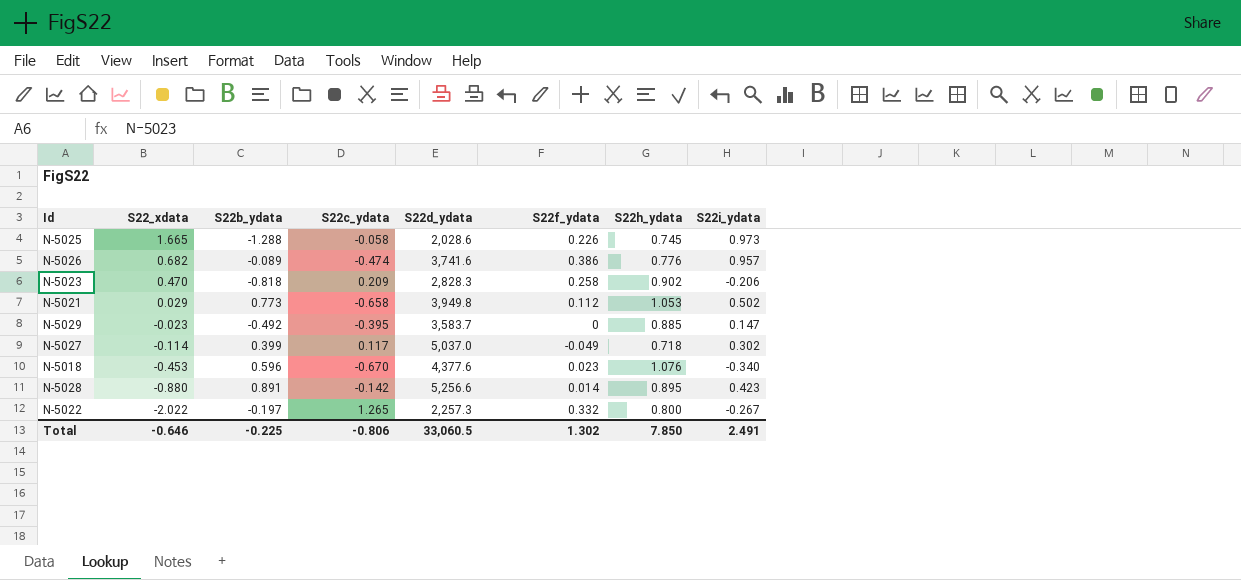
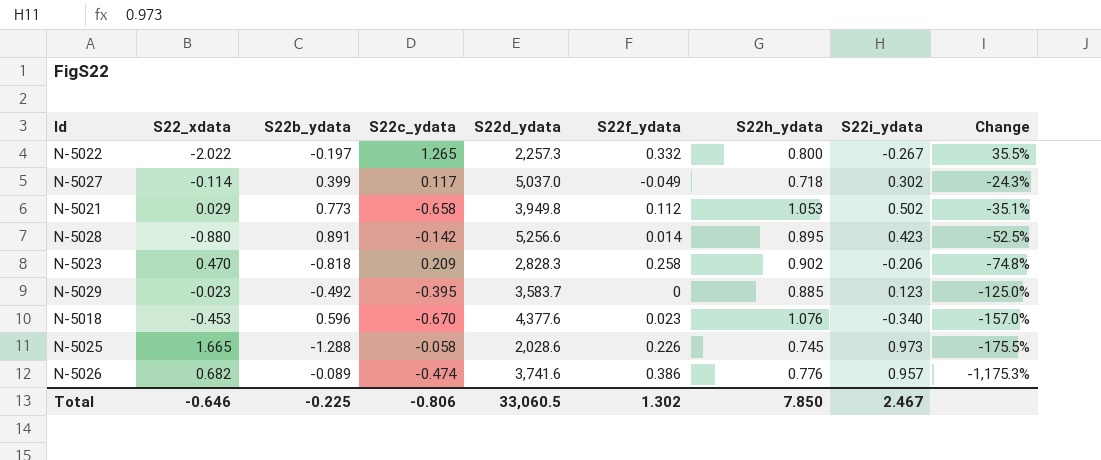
row order: S22_xdata descending -> Change descending
column Change | formula: none -> ([S22i_ydata] - [S22b_ydata]) / [S22b_ydata]
N-5029 | S22i_ydata: 0.147 -> 0.123
Total | S22i_ydata: 2.491 -> 2.467

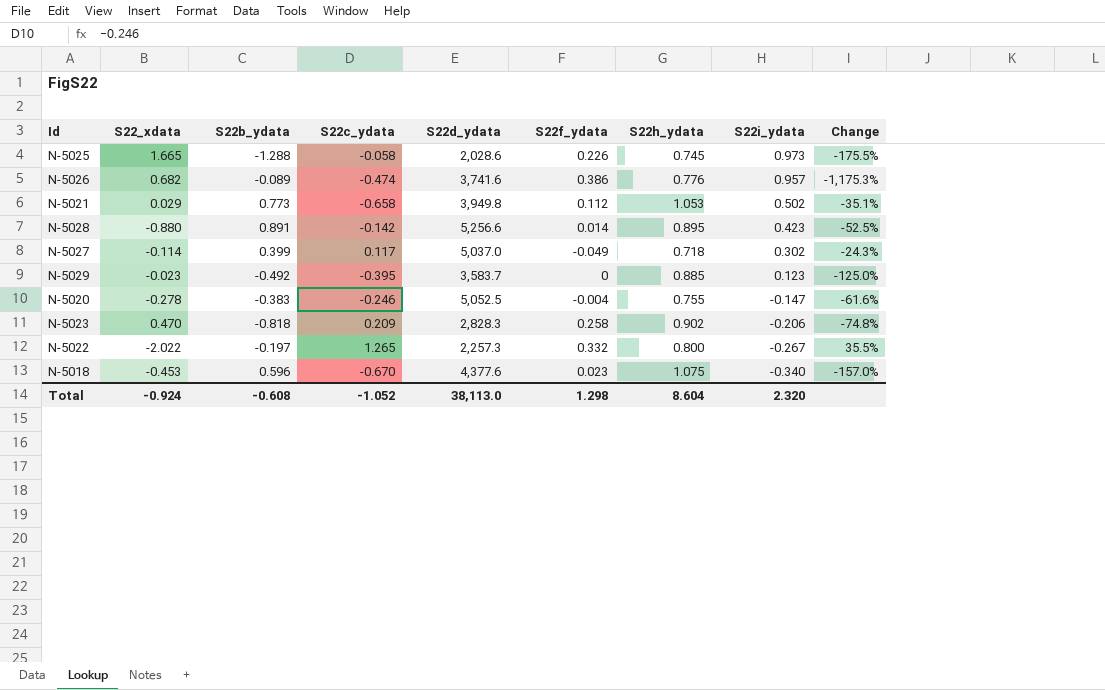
row order: Change descending -> S22i_ydata descending
row N-5020: none -> -0.278 | -0.383 | -0.246 | 5,052.5 | -0.004 | 0.755 | -0.147 | -61.6%
N-5018 | S22h_ydata: 1.076 -> 1.075
Total | S22_xdata: -0.646 -> -0.924
Total | S22b_ydata: -0.225 -> -0.608
Total | S22c_ydata: -0.806 -> -1.052
Total | S22d_ydata: 33,060.5 -> 38,113.0
Total | S22f_ydata: 1.302 -> 1.298
Total | S22h_ydata: 7.850 -> 8.604
Total | S22i_ydata: 2.467 -> 2.320

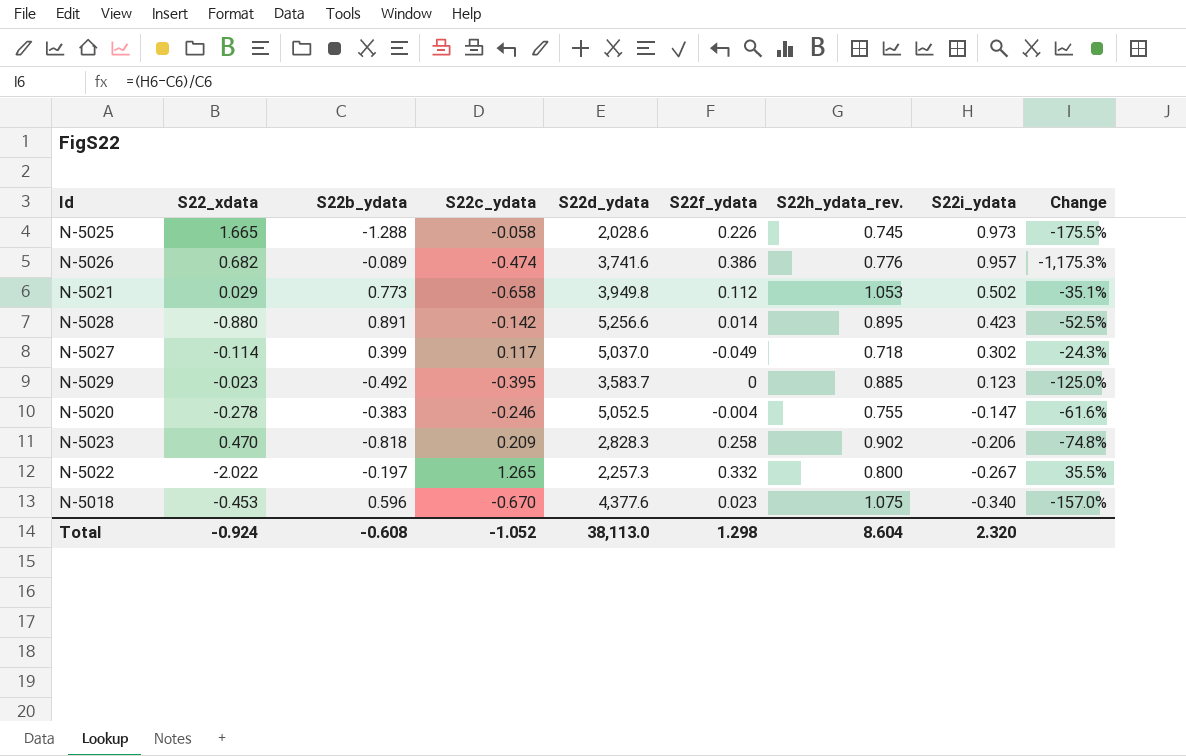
column name: S22h_ydata -> S22h_ydata_rev.

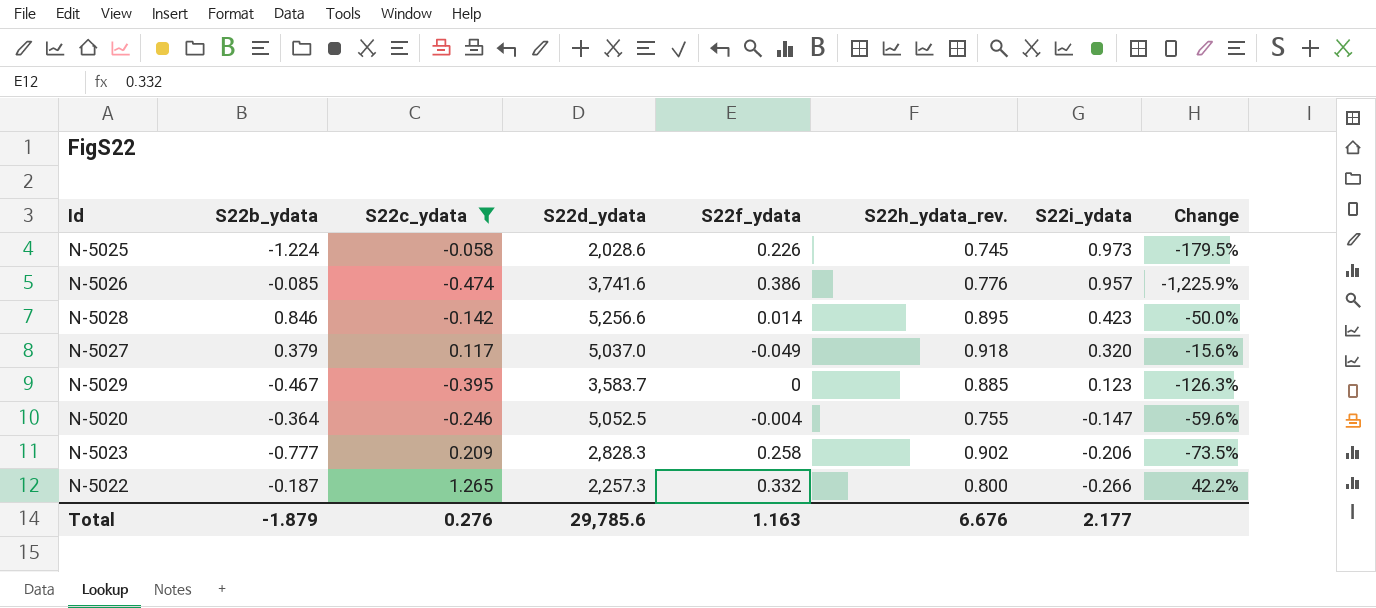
filter: none -> S22c_ydata >= -0.474
column S22_xdata | position: 2 -> none
N-5025 | S22b_ydata: -1.288 -> -1.224
N-5025 | Change: -175.5% -> -179.5%
N-5026 | S22b_ydata: -0.089 -> -0.085
N-5026 | Change: -1,175.3% -> -1,225.9%
N-5028 | S22b_ydata: 0.891 -> 0.846
N-5028 | Change: -52.5% -> -50.0%
N-5027 | S22b_ydata: 0.399 -> 0.379
N-5027 | S22h_ydata_rev.: 0.718 -> 0.918
N-5027 | S22i_ydata: 0.302 -> 0.320
N-5027 | Change: -24.3% -> -15.6%
N-5029 | S22b_ydata: -0.492 -> -0.467
N-5029 | Change: -125.0% -> -126.3%
N-5020 | S22b_ydata: -0.383 -> -0.364
N-5020 | Change: -61.6% -> -59.6%
N-5023 | S22b_ydata: -0.818 -> -0.777
N-5023 | Change: -74.8% -> -73.5%
N-5022 | S22b_ydata: -0.197 -> -0.187
N-5022 | S22i_ydata: -0.267 -> -0.266
N-5022 | Change: 35.5% -> 42.2%
Total | S22b_ydata: -0.608 -> -1.879
Total | S22c_ydata: -1.052 -> 0.276
Total | S22d_ydata: 38,113.0 -> 29,785.6
Total | S22f_ydata: 1.298 -> 1.163
Total | S22h_ydata_rev.: 8.604 -> 6.676
Total | S22i_ydata: 2.320 -> 2.177

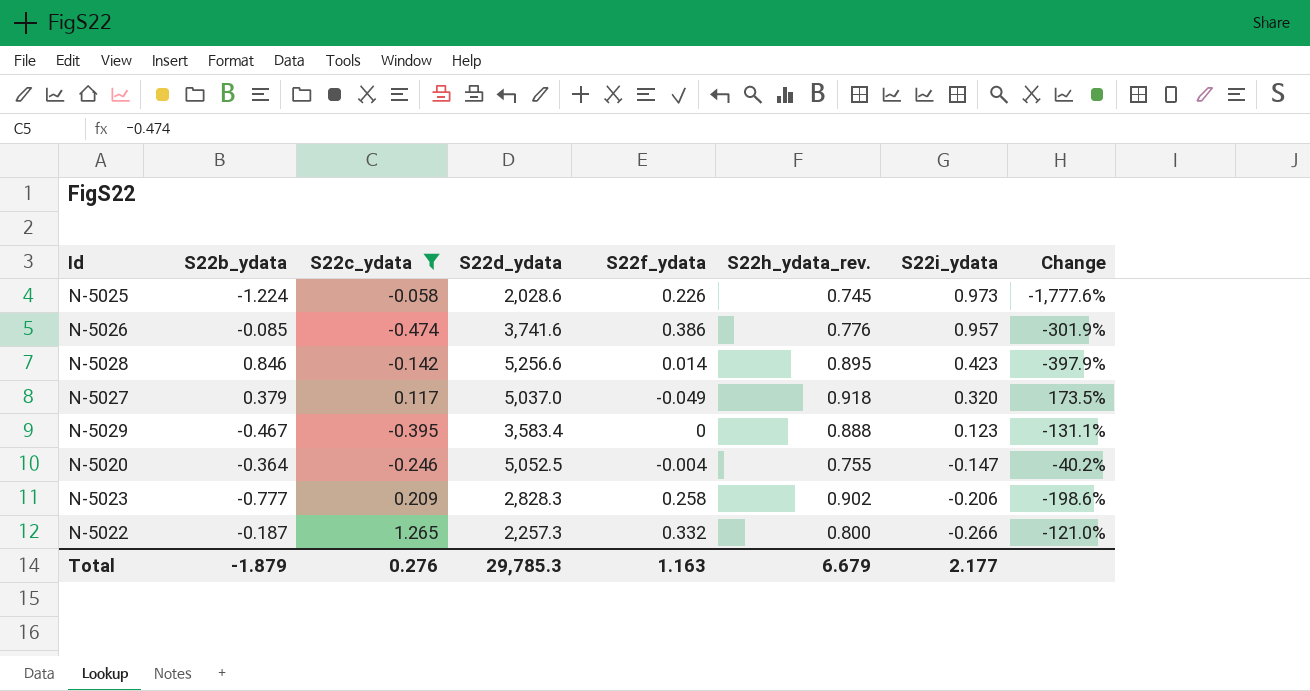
column Change | formula: ([S22i_ydata] - [S22b_ydata]) / [S22b_ydata] -> ([S22i_ydata] - [S22c_ydata]) / [S22c_ydata]
N-5029 | S22d_ydata: 3,583.7 -> 3,583.4
N-5029 | S22h_ydata_rev.: 0.885 -> 0.888
Total | S22d_ydata: 29,785.6 -> 29,785.3
Total | S22h_ydata_rev.: 6.676 -> 6.679

